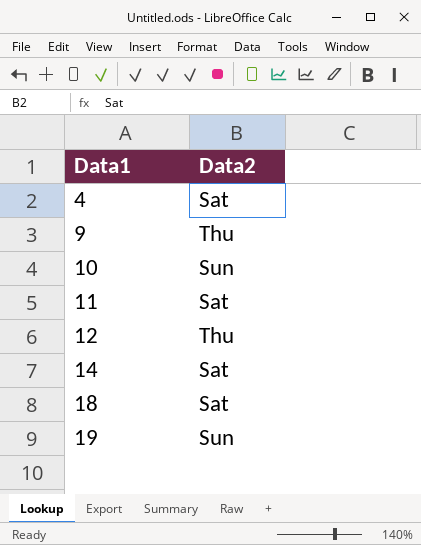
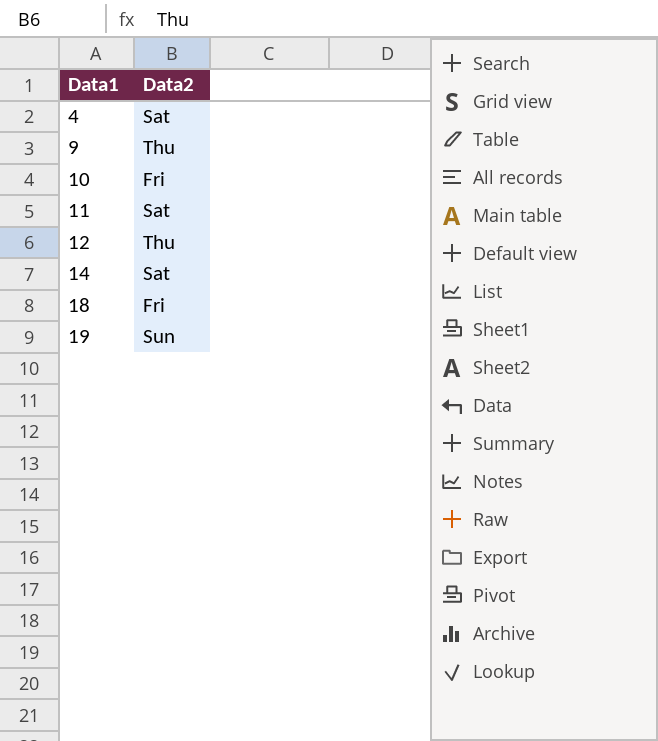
10 | Data2: Sun -> Fri
18 | Data2: Sat -> Fri

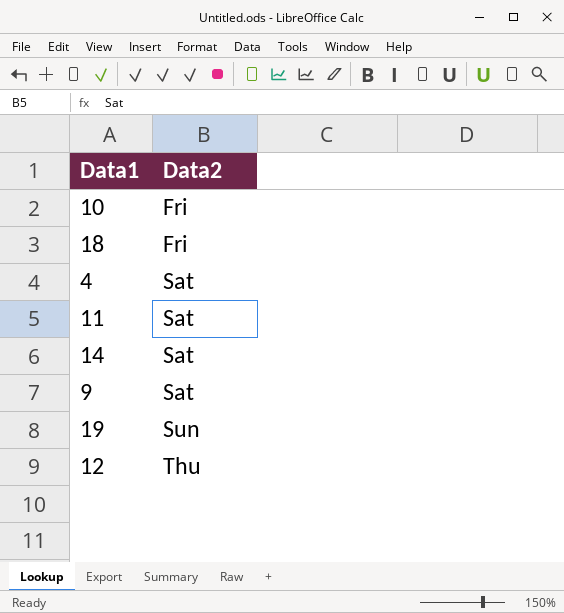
row order: Data1 ascending -> Data2 ascending
9 | Data2: Thu -> Sat

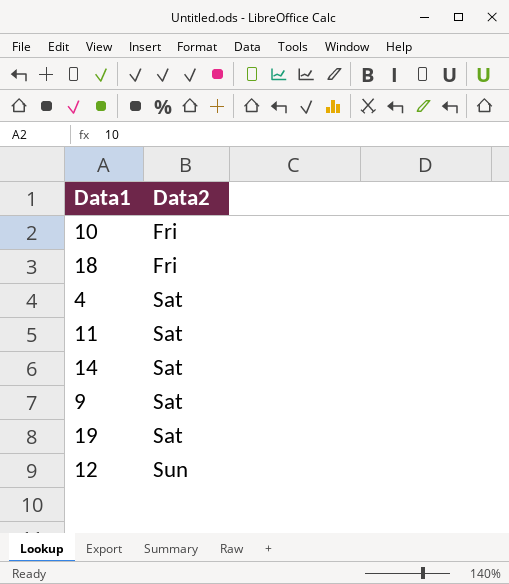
19 | Data2: Sun -> Sat
12 | Data2: Thu -> Sun

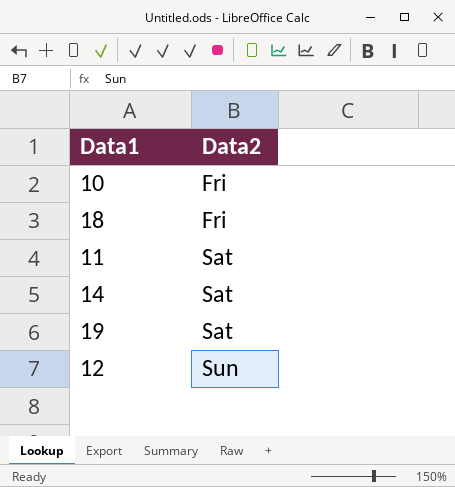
row 4: Sat -> none
row 9: Sat -> none

